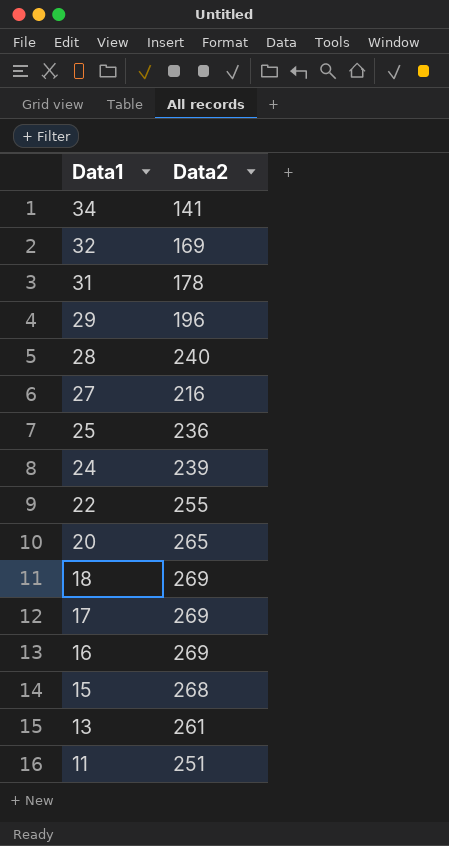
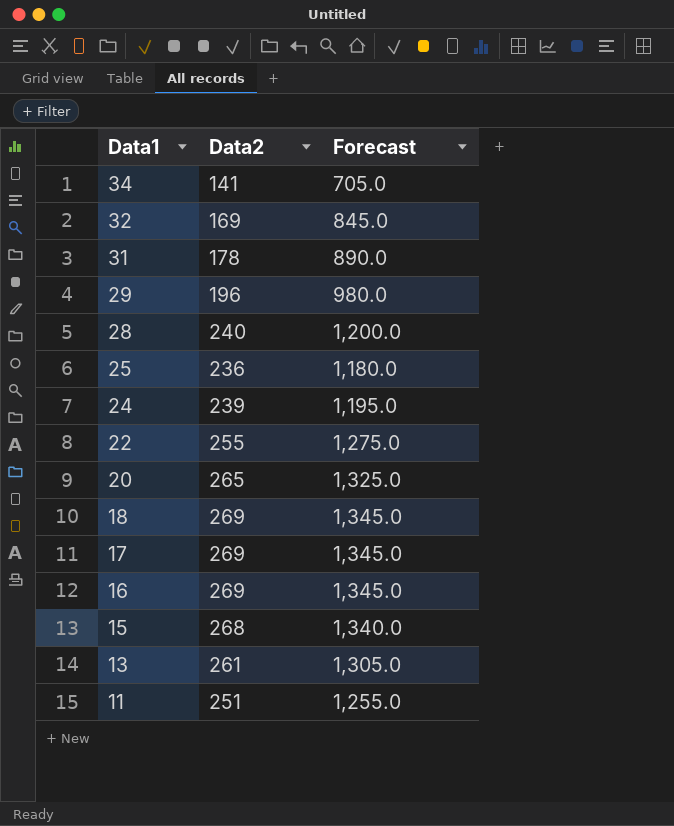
column Forecast | formula: none -> [Data2] * 5
row 27: 216 -> none

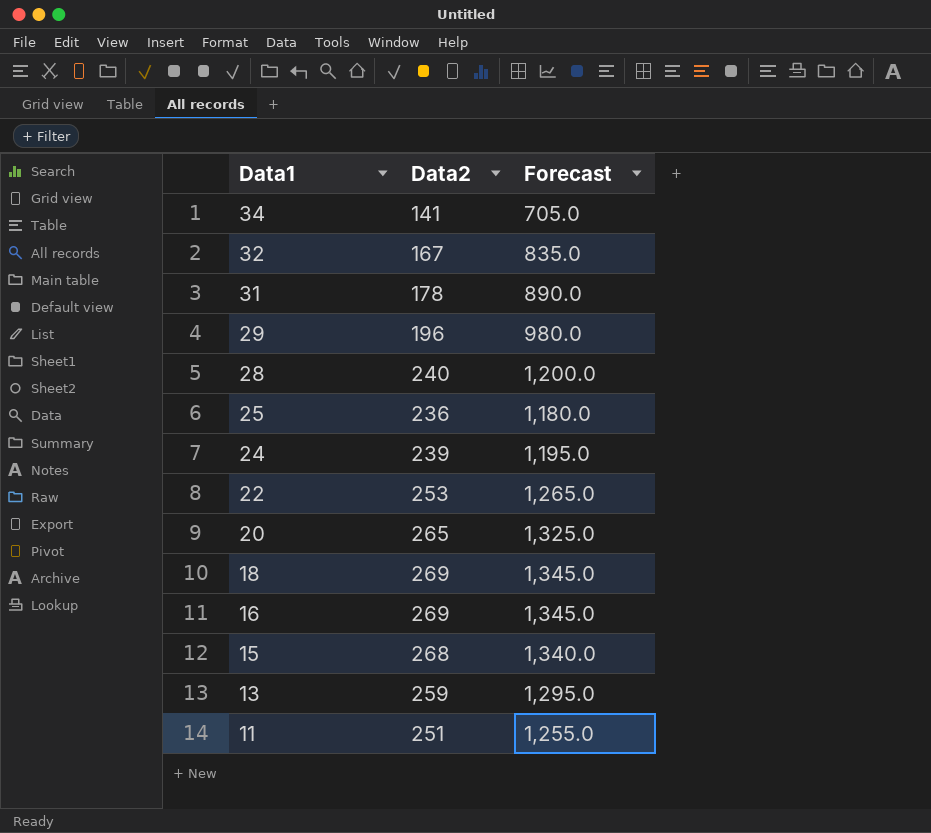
row 17: 269 | 1,345.0 -> none
32 | Data2: 169 -> 167
32 | Forecast: 845.0 -> 835.0
22 | Data2: 255 -> 253
22 | Forecast: 1,275.0 -> 1,265.0
13 | Data2: 261 -> 259
13 | Forecast: 1,305.0 -> 1,295.0

